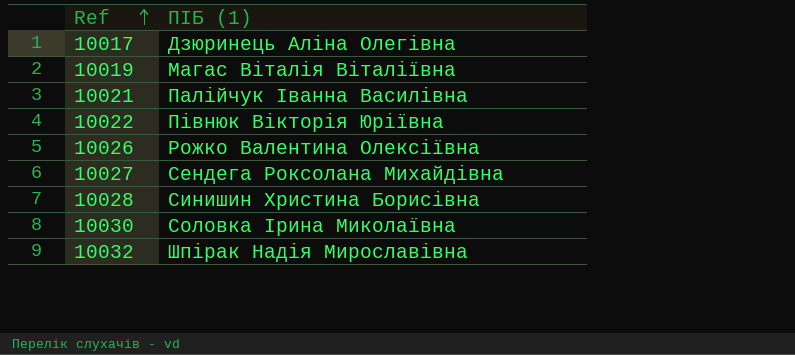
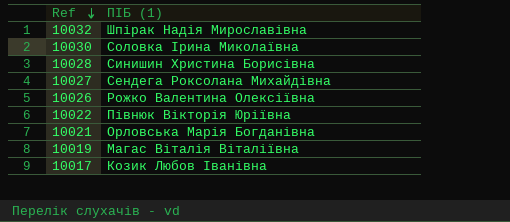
row order: Ref ascending -> Ref descending
10021 | ПІБ (1): Палійчук Іванна Василівна -> Орловська Марія Богданівна
10017 | ПІБ (1): Дзюринець Аліна Олегівна -> Козик Любов Іванівна

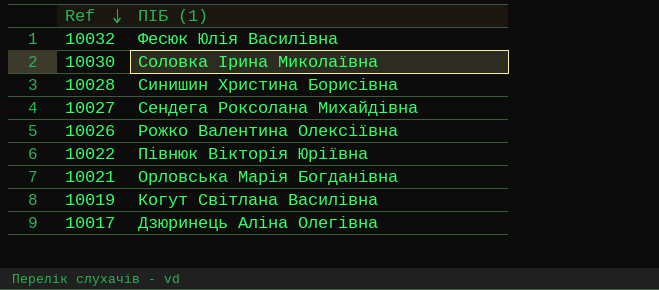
10032 | ПІБ (1): Шпірак Надія Мирославівна -> Фесюк Юлія Василівна
10019 | ПІБ (1): Магас Віталія Віталіївна -> Когут Світлана Василівна
10017 | ПІБ (1): Козик Любов Іванівна -> Дзюринець Аліна Олегівна

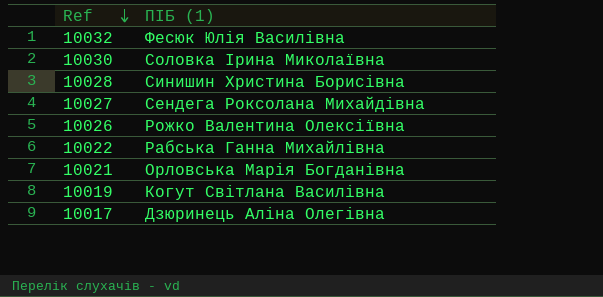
10022 | ПІБ (1): Півнюк Вікторія Юріївна -> Рабська Ганна Михайлівна

